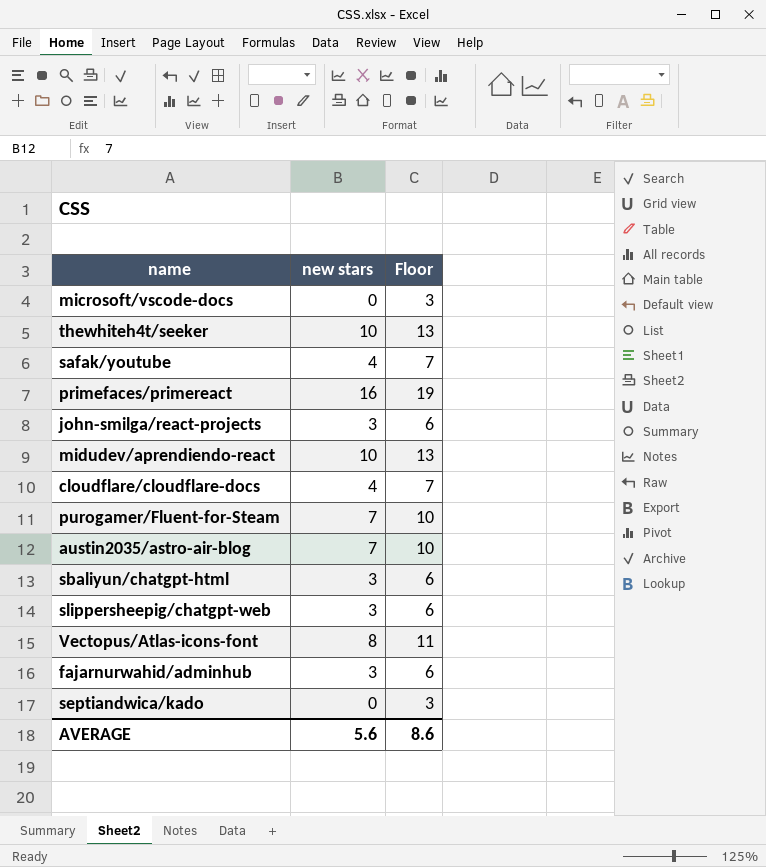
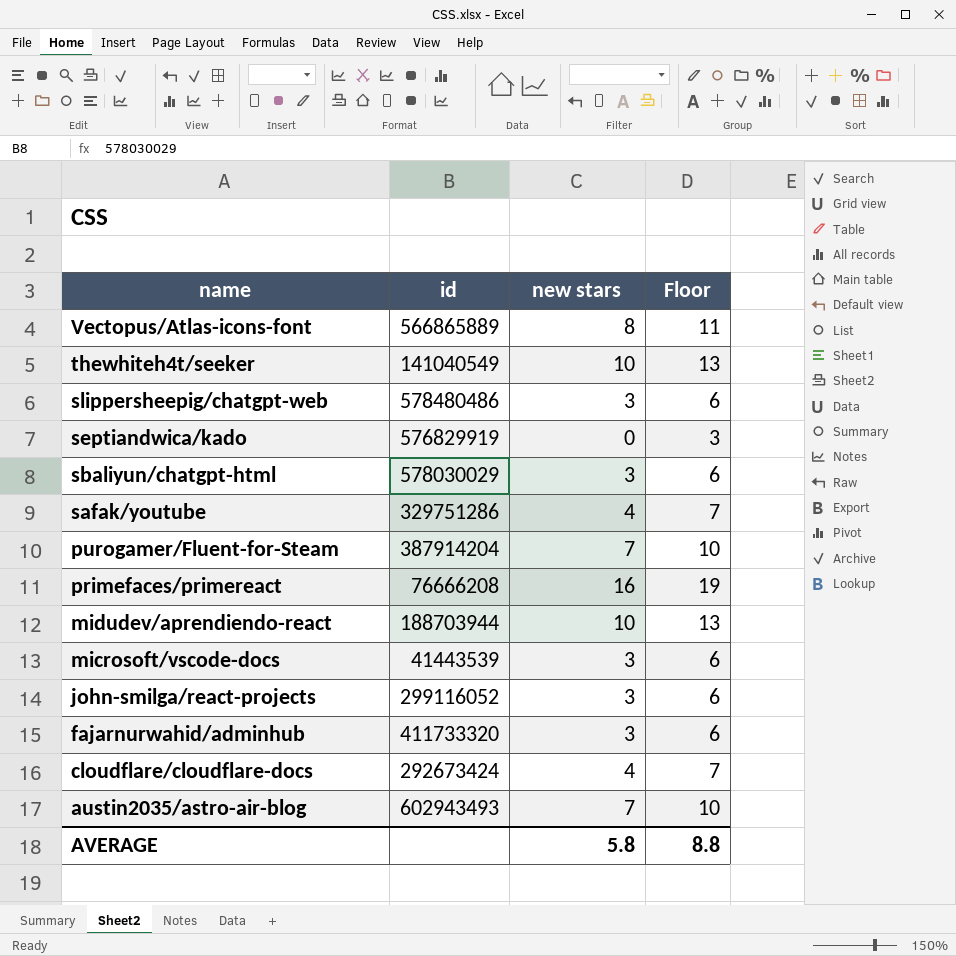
row order: none -> name descending
column id | position: none -> 2
microsoft/vscode-docs | new stars: 0 -> 3
microsoft/vscode-docs | Floor: 3 -> 6
AVERAGE | new stars: 5.6 -> 5.8
AVERAGE | Floor: 8.6 -> 8.8

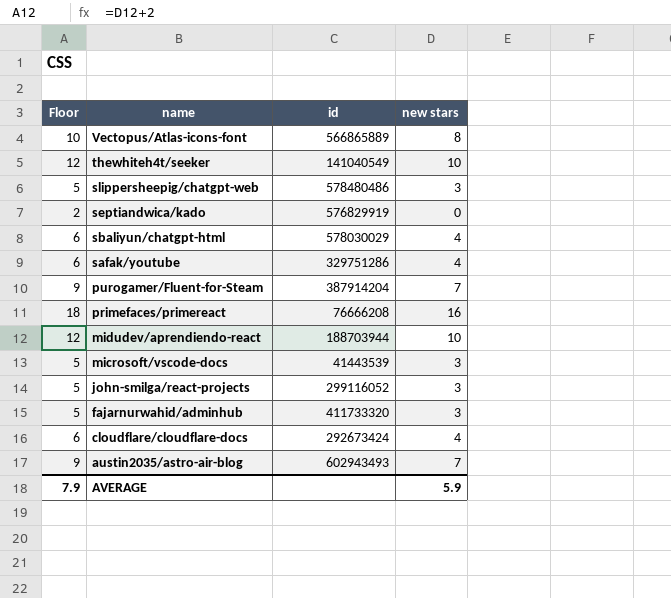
column Floor | formula: [new stars] + 3 -> [new stars] + 2
column Floor | position: 4 -> 1
sbaliyun/chatgpt-html | new stars: 3 -> 4
AVERAGE | Floor: 8.8 -> 7.9
AVERAGE | new stars: 5.8 -> 5.9

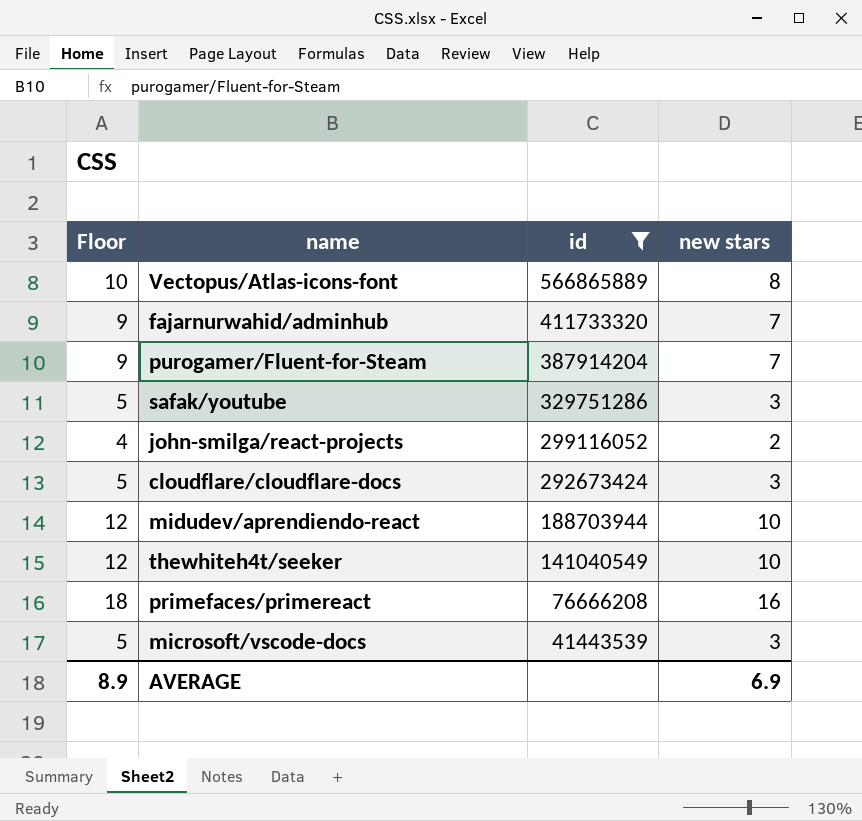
filter: none -> id <= 566865889
row order: name descending -> id descending
fajarnurwahid/adminhub | Floor: 5 -> 9
fajarnurwahid/adminhub | new stars: 3 -> 7
safak/youtube | Floor: 6 -> 5
safak/youtube | new stars: 4 -> 3
john-smilga/react-projects | Floor: 5 -> 4
john-smilga/react-projects | new stars: 3 -> 2
cloudflare/cloudflare-docs | Floor: 6 -> 5
cloudflare/cloudflare-docs | new stars: 4 -> 3
AVERAGE | Floor: 7.9 -> 8.9
AVERAGE | new stars: 5.9 -> 6.9

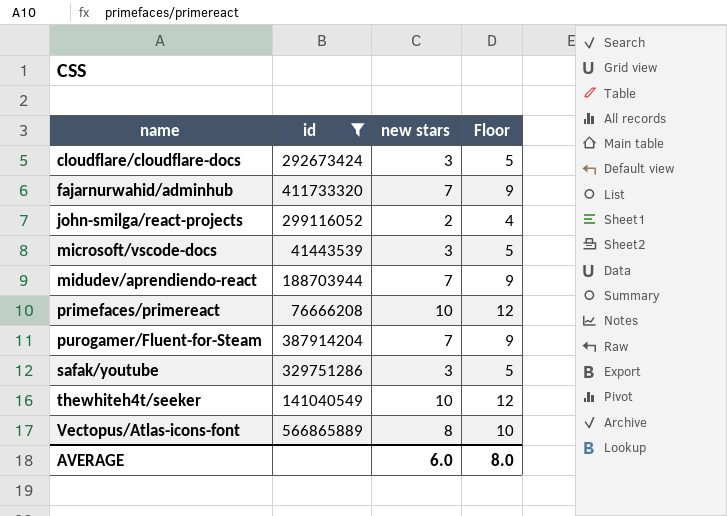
row order: id descending -> name ascending
column Floor | position: 1 -> 4
midudev/aprendiendo-react | new stars: 10 -> 7
midudev/aprendiendo-react | Floor: 12 -> 9
primefaces/primereact | new stars: 16 -> 10
primefaces/primereact | Floor: 18 -> 12
AVERAGE | new stars: 6.9 -> 6.0
AVERAGE | Floor: 8.9 -> 8.0

